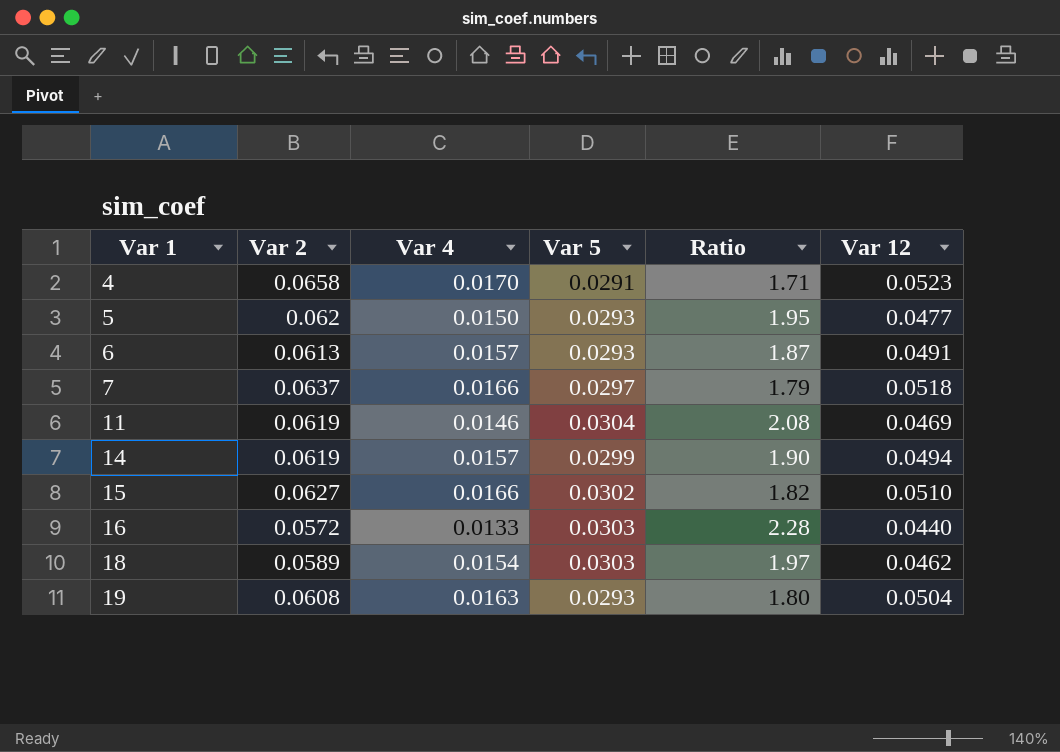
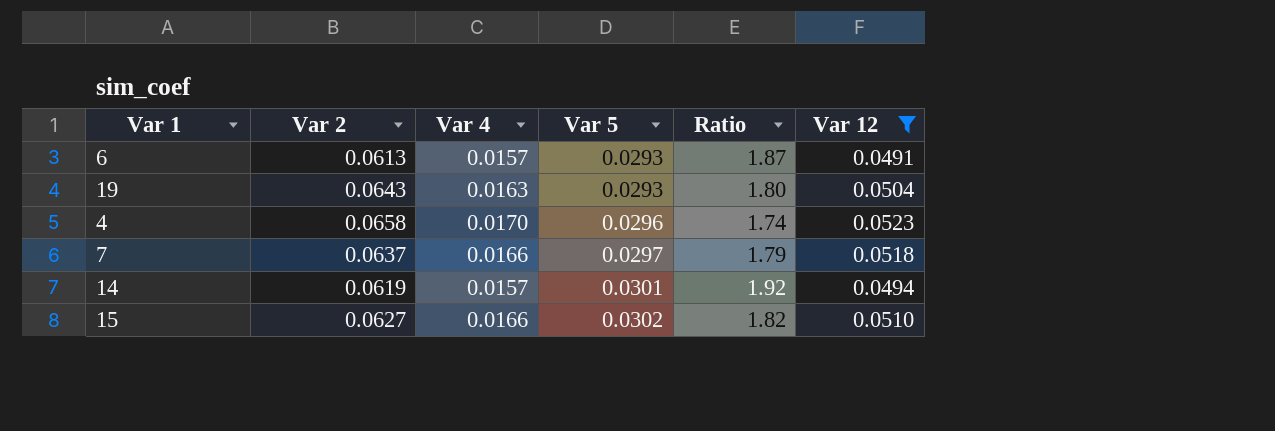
filter: none -> Var 12 >= 0.0491
row order: Var 1 ascending -> Var 5 ascending
19 | Var 2: 0.0608 -> 0.0643
4 | Var 5: 0.0291 -> 0.0296
4 | Ratio: 1.71 -> 1.74
14 | Var 5: 0.0299 -> 0.0301
14 | Ratio: 1.90 -> 1.92

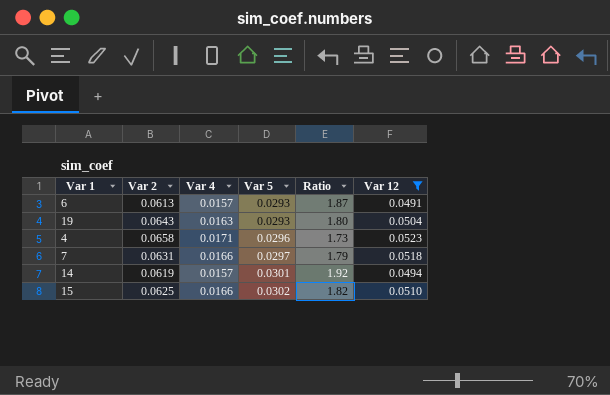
4 | Var 4: 0.0170 -> 0.0171
4 | Ratio: 1.74 -> 1.73
7 | Var 2: 0.0637 -> 0.0631
15 | Var 2: 0.0627 -> 0.0625

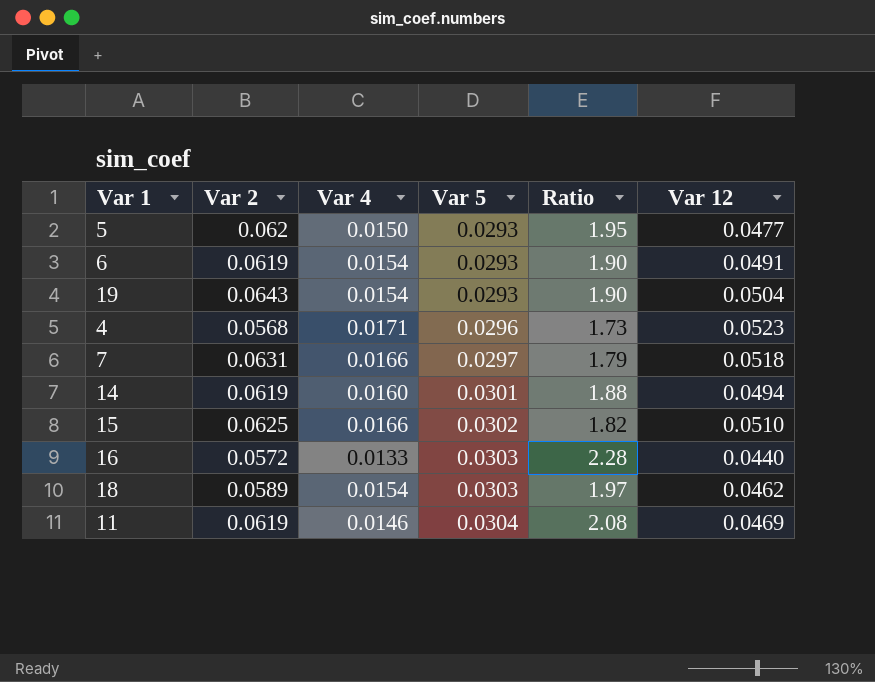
filter: Var 12 >= 0.0491 -> none
6 | Var 2: 0.0613 -> 0.0619
6 | Var 4: 0.0157 -> 0.0154
6 | Ratio: 1.87 -> 1.90
19 | Var 4: 0.0163 -> 0.0154
19 | Ratio: 1.80 -> 1.90
4 | Var 2: 0.0658 -> 0.0568
14 | Var 4: 0.0157 -> 0.0160
14 | Ratio: 1.92 -> 1.88

